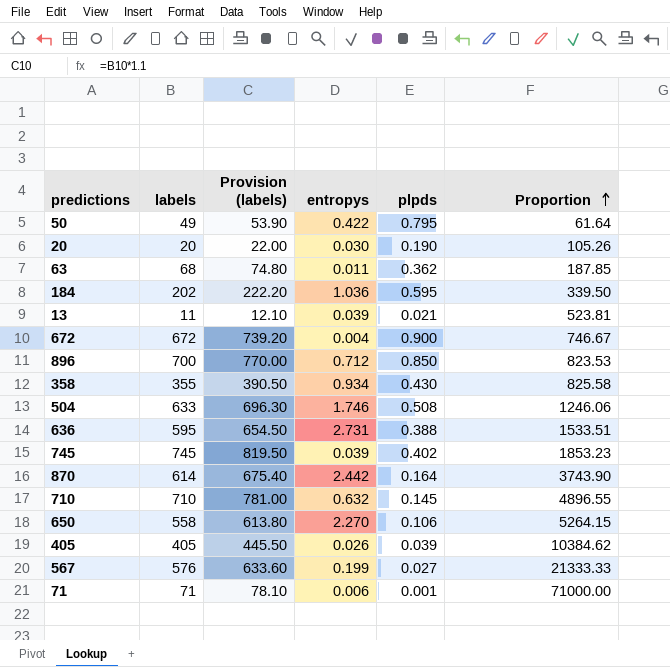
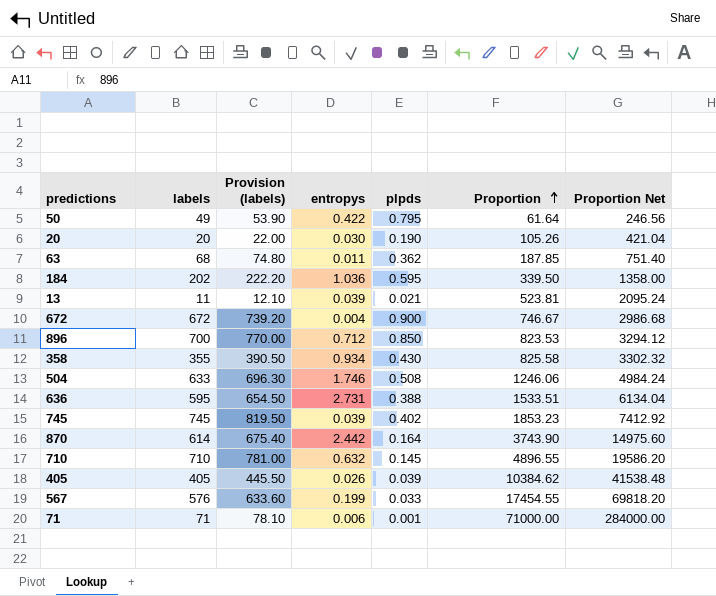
column Proportion Net | formula: none -> [Proportion] * 4
row 650: 558 | 613.80 | 2.270 | 0.106 | 5264.15 -> none
567 | plpds: 0.027 -> 0.033
567 | Proportion: 21333.33 -> 17454.55

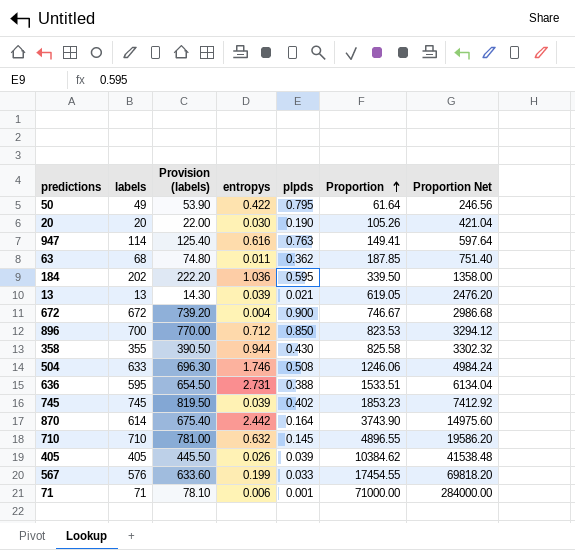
row 947: none -> 114 | 125.40 | 0.616 | 0.763 | 149.41 | 597.64
13 | labels: 11 -> 13
13 | Provision (labels): 12.10 -> 14.30
13 | Proportion: 523.81 -> 619.05
13 | Proportion Net: 2095.24 -> 2476.20
358 | entropys: 0.934 -> 0.944

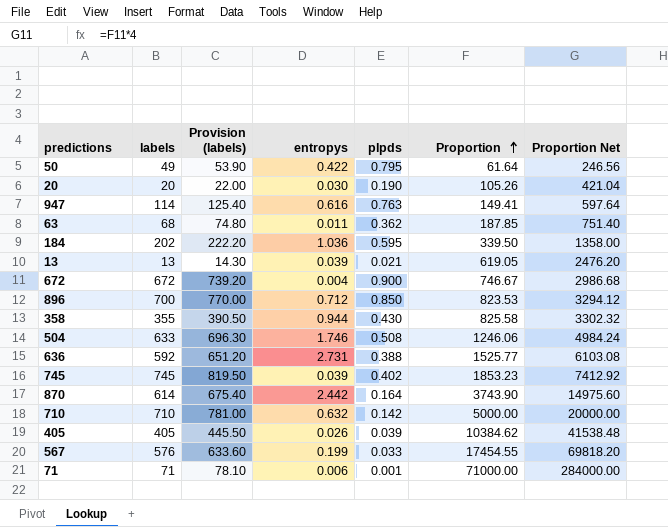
636 | labels: 595 -> 592
636 | Provision (labels): 654.50 -> 651.20
636 | Proportion: 1533.51 -> 1525.77
636 | Proportion Net: 6134.04 -> 6103.08
710 | plpds: 0.145 -> 0.142
710 | Proportion: 4896.55 -> 5000.00
710 | Proportion Net: 19586.20 -> 20000.00

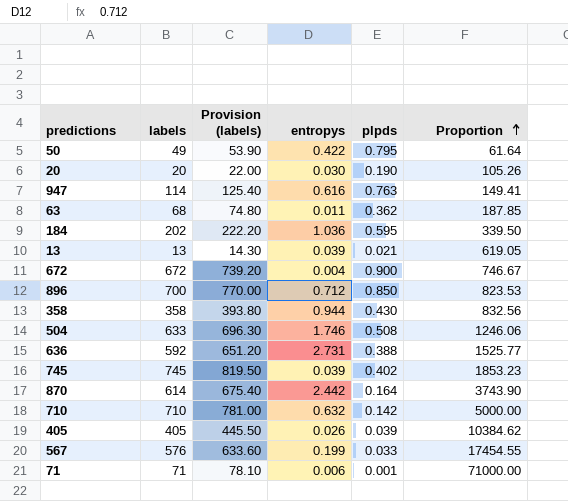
column Proportion Net | formula: [Proportion] * 4 -> none
358 | labels: 355 -> 358
358 | Provision (labels): 390.50 -> 393.80
358 | Proportion: 825.58 -> 832.56

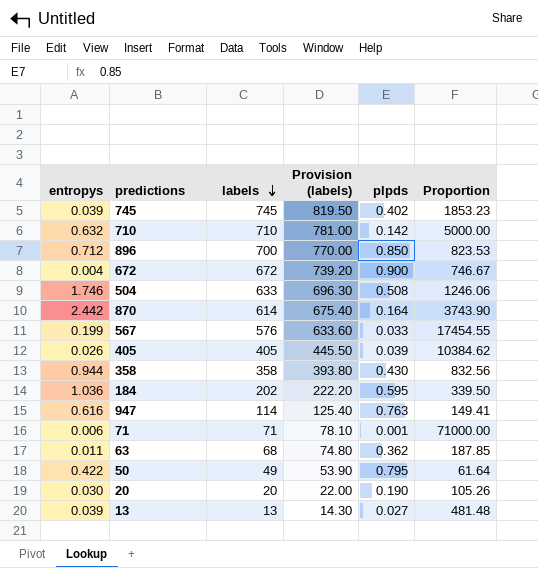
row order: Proportion ascending -> labels descending
column entropys | position: 4 -> 1
row 636: 592 | 651.20 | 2.731 | 0.388 | 1525.77 -> none
13 | plpds: 0.021 -> 0.027
13 | Proportion: 619.05 -> 481.48

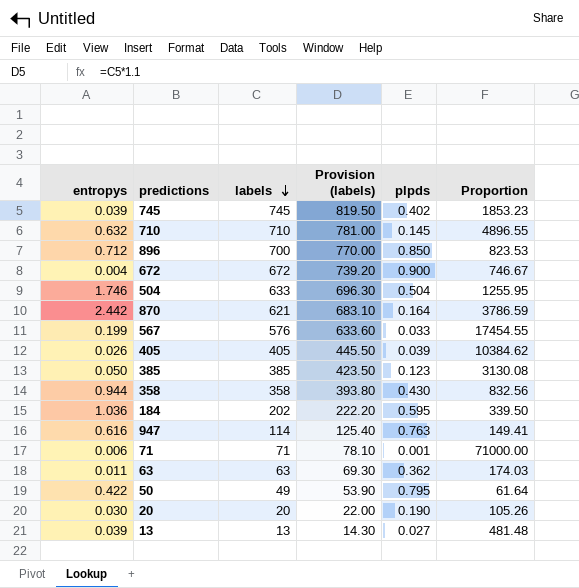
710 | plpds: 0.142 -> 0.145
710 | Proportion: 5000.00 -> 4896.55
504 | plpds: 0.508 -> 0.504
504 | Proportion: 1246.06 -> 1255.95
870 | labels: 614 -> 621
870 | Provision (labels): 675.40 -> 683.10
870 | Proportion: 3743.90 -> 3786.59
row 385: none -> 0.050 | 385 | 423.50 | 0.123 | 3130.08
63 | labels: 68 -> 63
63 | Provision (labels): 74.80 -> 69.30
63 | Proportion: 187.85 -> 174.03

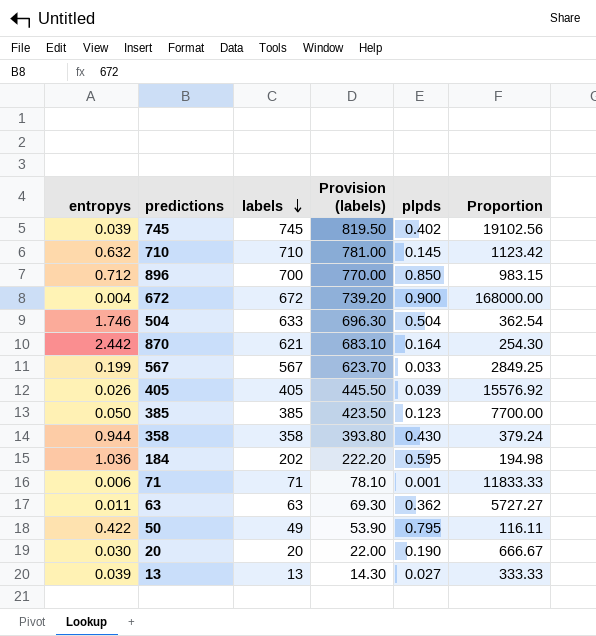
column Proportion | formula: [labels] / [plpds] -> [labels] / [entropys]
row 947: 0.616 | 114 | 125.40 | 0.763 | 149.41 -> none
567 | labels: 576 -> 567
567 | Provision (labels): 633.60 -> 623.70

